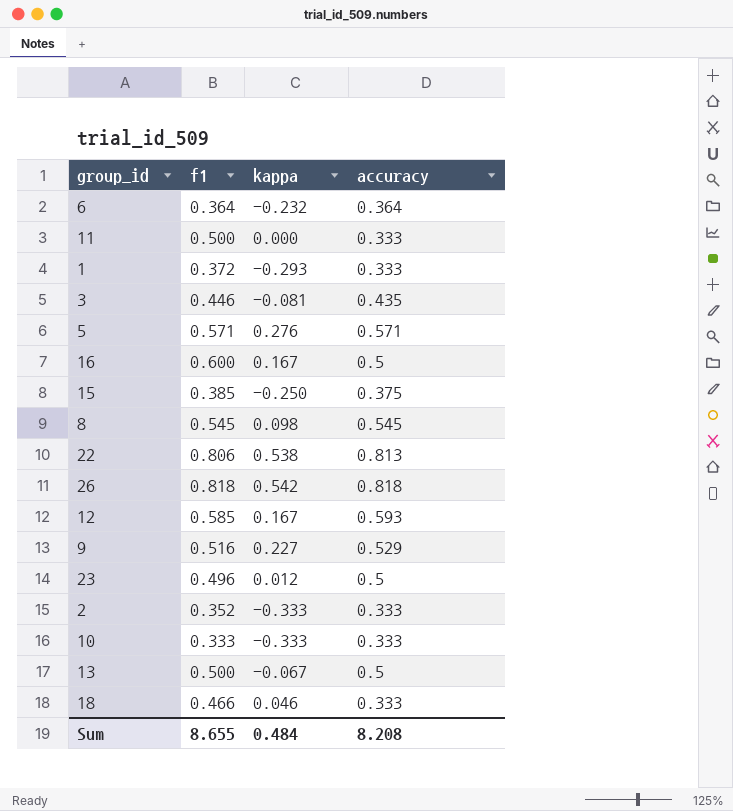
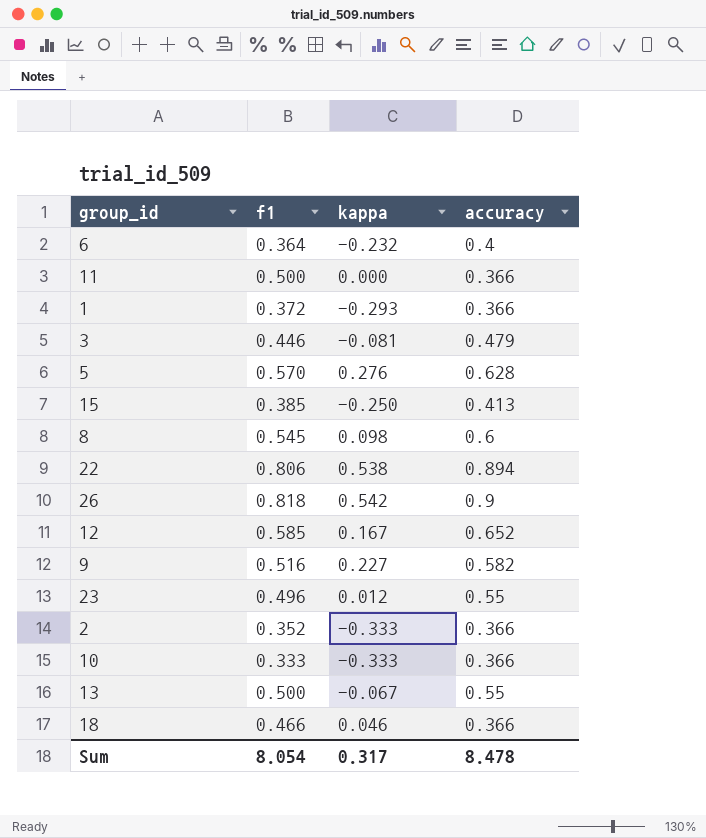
row 16: 0.600 | 0.167 | 0.5 -> none
6 | accuracy: 0.364 -> 0.4
11 | accuracy: 0.333 -> 0.366
1 | accuracy: 0.333 -> 0.366
3 | accuracy: 0.435 -> 0.479
5 | f1: 0.571 -> 0.570
5 | accuracy: 0.571 -> 0.628
15 | accuracy: 0.375 -> 0.413
8 | accuracy: 0.545 -> 0.6
22 | accuracy: 0.813 -> 0.894
26 | accuracy: 0.818 -> 0.9
12 | accuracy: 0.593 -> 0.652
9 | accuracy: 0.529 -> 0.582
23 | accuracy: 0.5 -> 0.55
2 | accuracy: 0.333 -> 0.366
10 | accuracy: 0.333 -> 0.366
13 | accuracy: 0.5 -> 0.55
18 | accuracy: 0.333 -> 0.366
Sum | f1: 8.655 -> 8.054
Sum | kappa: 0.484 -> 0.317
Sum | accuracy: 8.208 -> 8.478

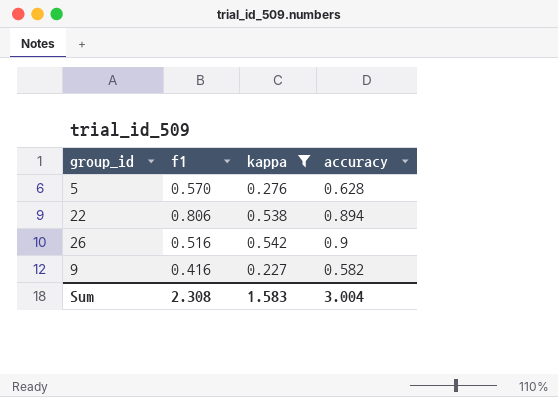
filter: none -> kappa >= 0.227
26 | f1: 0.818 -> 0.516
9 | f1: 0.516 -> 0.416
Sum | f1: 8.054 -> 2.308
Sum | kappa: 0.317 -> 1.583
Sum | accuracy: 8.478 -> 3.004

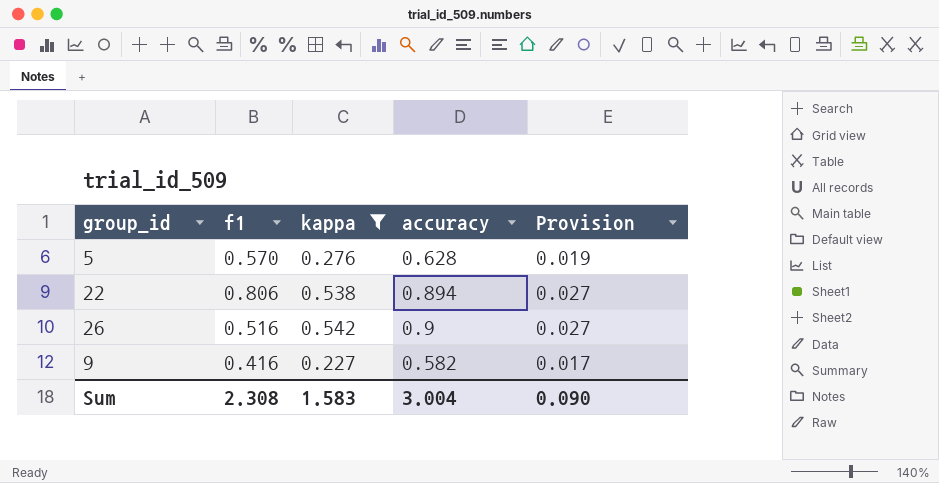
column Provision | formula: none -> [accuracy] * 0.03

